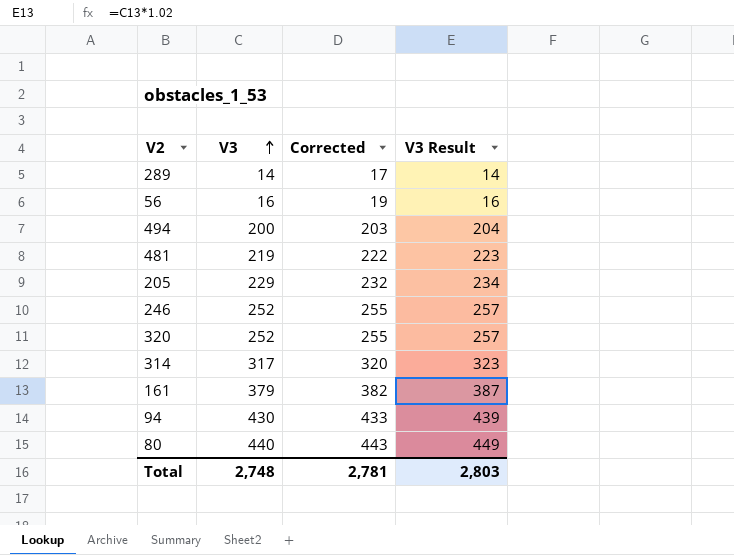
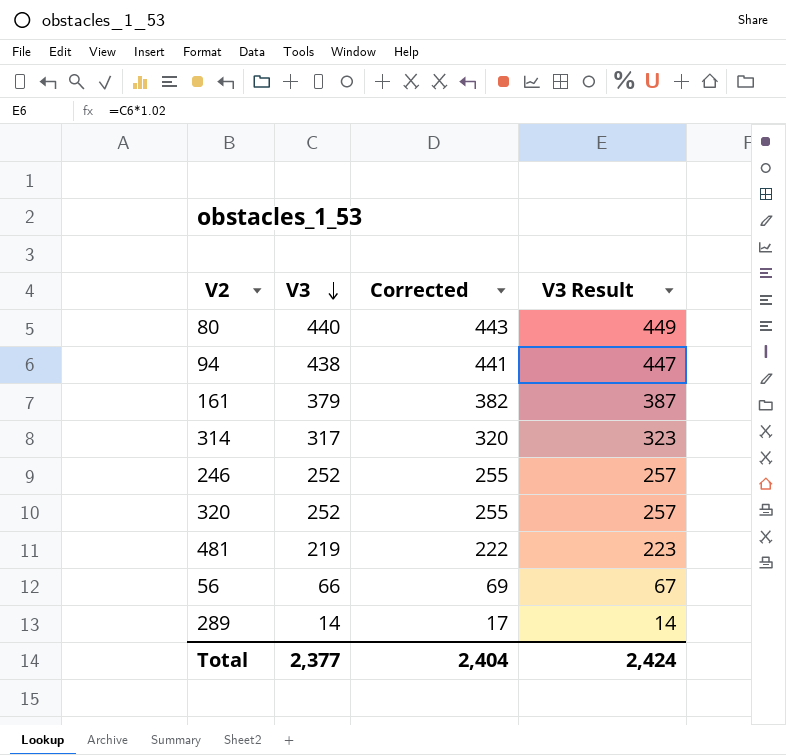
row order: V3 ascending -> V3 descending
row 494: 200 | 203 | 204 -> none
row 205: 229 | 232 | 234 -> none
94 | V3: 430 -> 438
94 | Corrected: 433 -> 441
94 | V3 Result: 439 -> 447
56 | V3: 16 -> 66
56 | Corrected: 19 -> 69
56 | V3 Result: 16 -> 67
Total | V3: 2,748 -> 2,377
Total | Corrected: 2,781 -> 2,404
Total | V3 Result: 2,803 -> 2,424

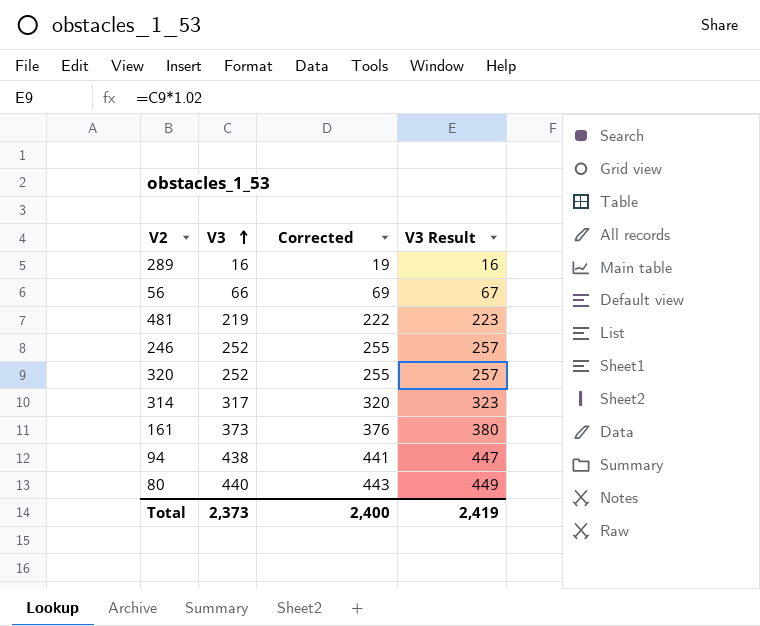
row order: V3 descending -> V3 ascending
289 | V3: 14 -> 16
289 | Corrected: 17 -> 19
289 | V3 Result: 14 -> 16
161 | V3: 379 -> 373
161 | Corrected: 382 -> 376
161 | V3 Result: 387 -> 380
Total | V3: 2,377 -> 2,373
Total | Corrected: 2,404 -> 2,400
Total | V3 Result: 2,424 -> 2,419

